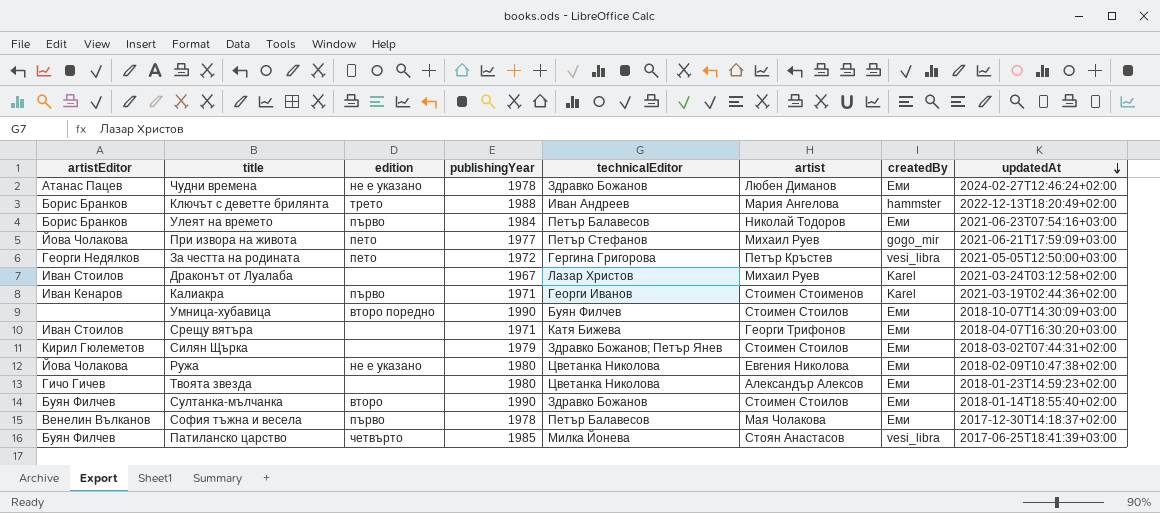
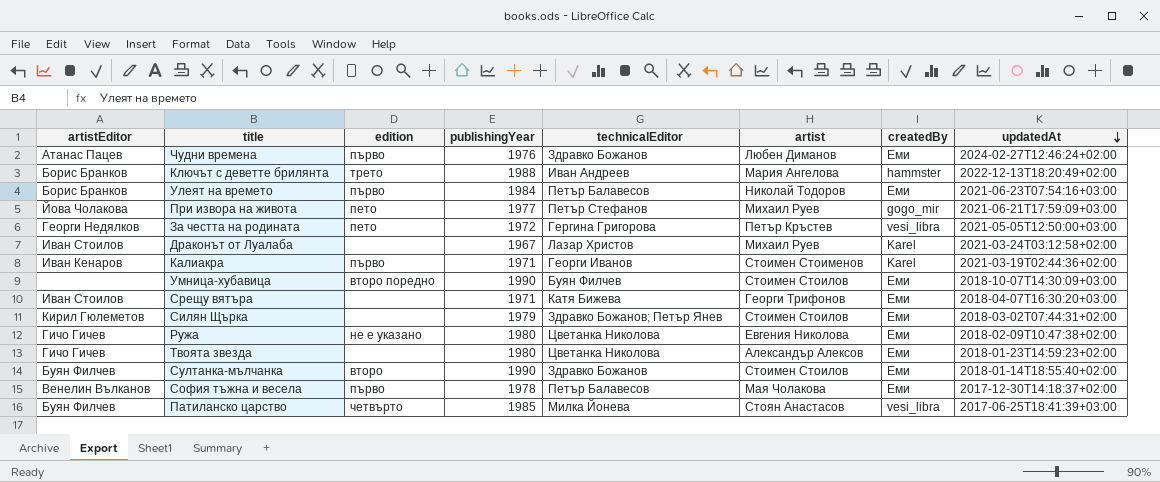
Чудни времена | edition: не е указано -> първо
Чудни времена | publishingYear: 1978 -> 1976
Ружа | artistEditor: Йова Чолакова -> Гичо Гичев

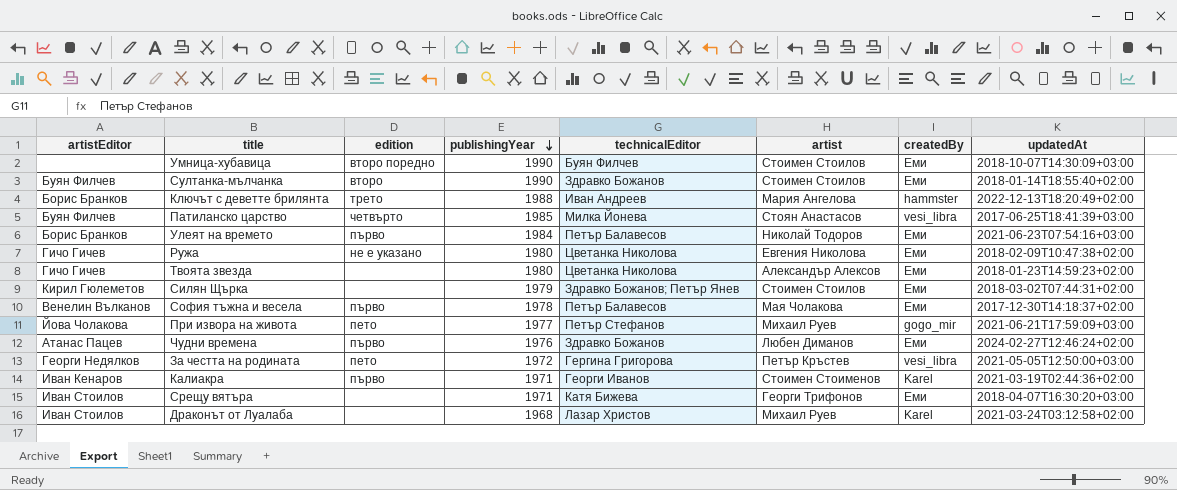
row order: updatedAt descending -> publishingYear descending
Драконът от Луалаба | publishingYear: 1967 -> 1968

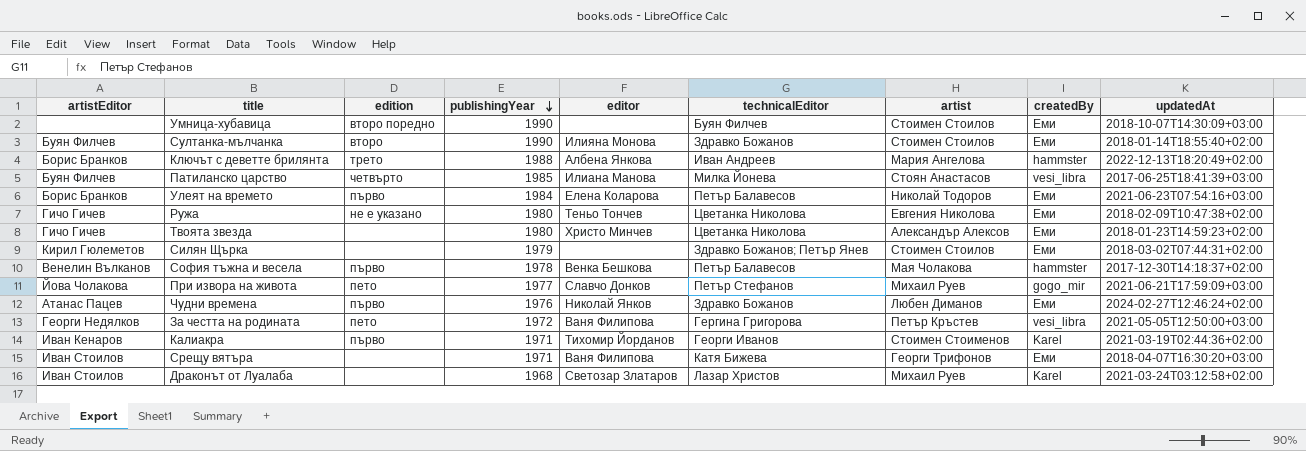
column editor | position: none -> 5
София тъжна и весела | createdBy: Еми -> hammster

